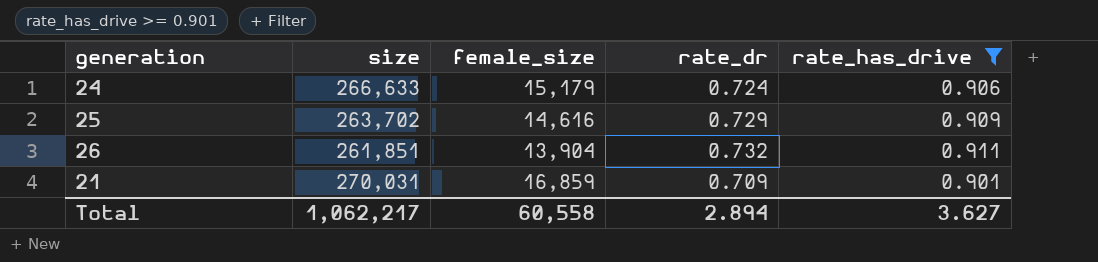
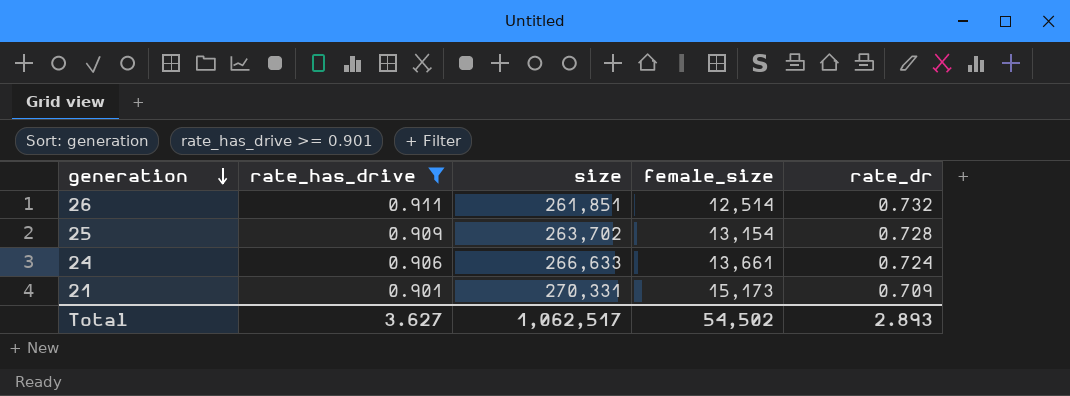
row order: none -> generation descending
column rate_has_drive | position: 5 -> 2
26 | female_size: 13,904 -> 12,514
25 | female_size: 14,616 -> 13,154
25 | rate_dr: 0.729 -> 0.728
24 | female_size: 15,179 -> 13,661
21 | size: 270,031 -> 270,331
21 | female_size: 16,859 -> 15,173
Total | size: 1,062,217 -> 1,062,517
Total | female_size: 60,558 -> 54,502
Total | rate_dr: 2.894 -> 2.893

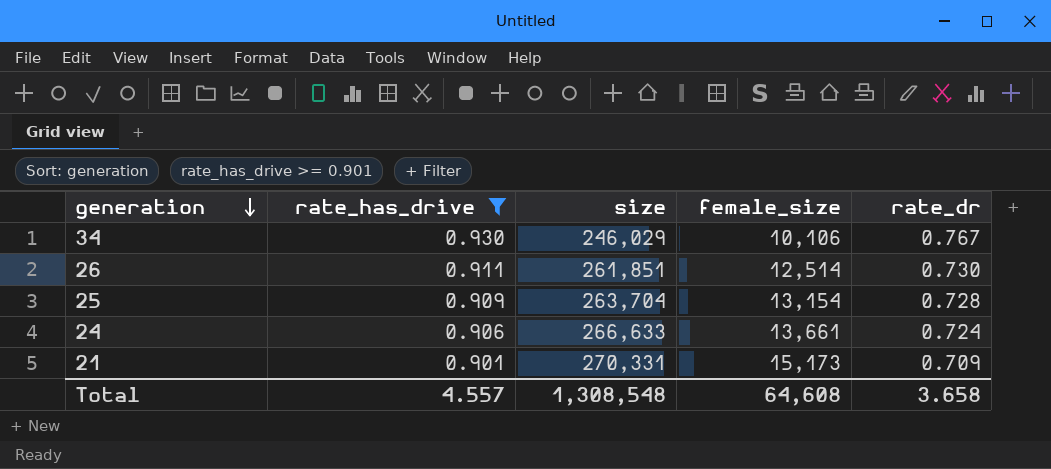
row 34: none -> 0.930 | 246,029 | 10,106 | 0.767
26 | rate_dr: 0.732 -> 0.730
25 | size: 263,702 -> 263,704
Total | rate_has_drive: 3.627 -> 4.557
Total | size: 1,062,517 -> 1,308,548
Total | female_size: 54,502 -> 64,608
Total | rate_dr: 2.893 -> 3.658

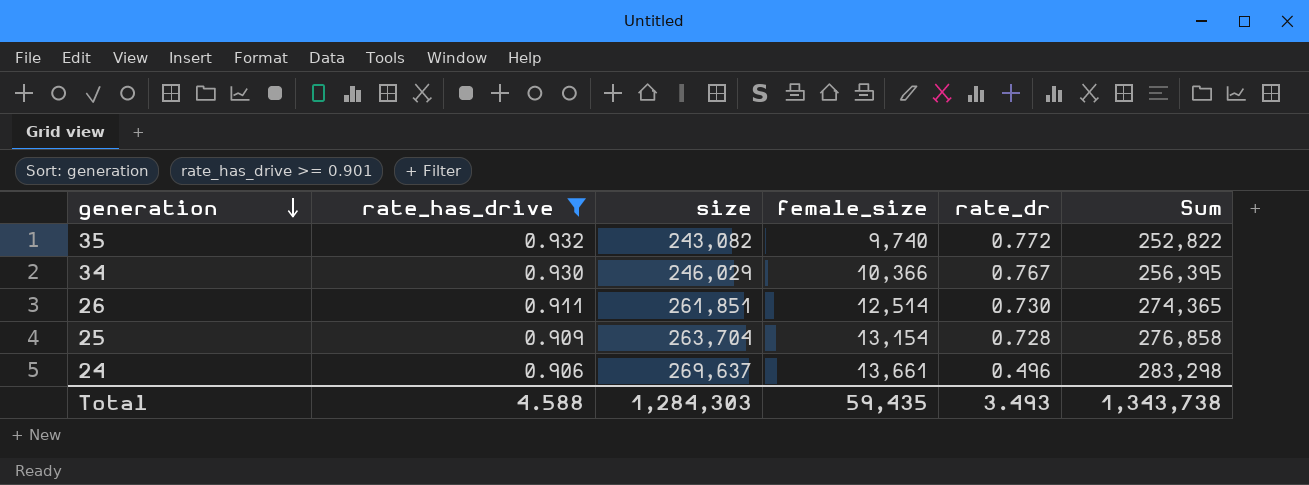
column Sum | formula: none -> [size] + [female_size]
row 21: 0.901 | 270,331 | 15,173 | 0.709 -> none
row 35: none -> 0.932 | 243,082 | 9,740 | 0.772 | 252,822
34 | female_size: 10,106 -> 10,366
24 | size: 266,633 -> 269,637
24 | rate_dr: 0.724 -> 0.496
Total | rate_has_drive: 4.557 -> 4.588
Total | size: 1,308,548 -> 1,284,303
Total | female_size: 64,608 -> 59,435
Total | rate_dr: 3.658 -> 3.493

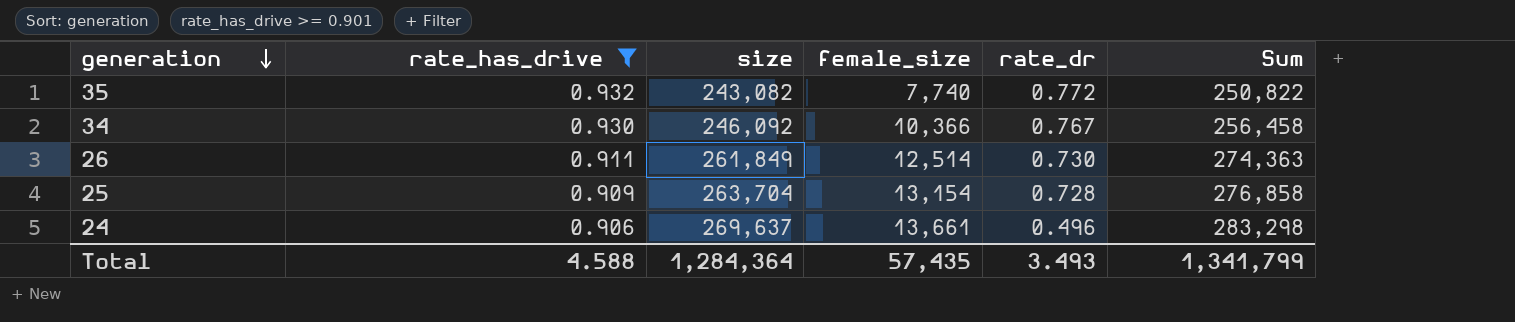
35 | female_size: 9,740 -> 7,740
35 | Sum: 252,822 -> 250,822
34 | size: 246,029 -> 246,092
34 | Sum: 256,395 -> 256,458
26 | size: 261,851 -> 261,849
26 | Sum: 274,365 -> 274,363
Total | size: 1,284,303 -> 1,284,364
Total | female_size: 59,435 -> 57,435
Total | Sum: 1,343,738 -> 1,341,799

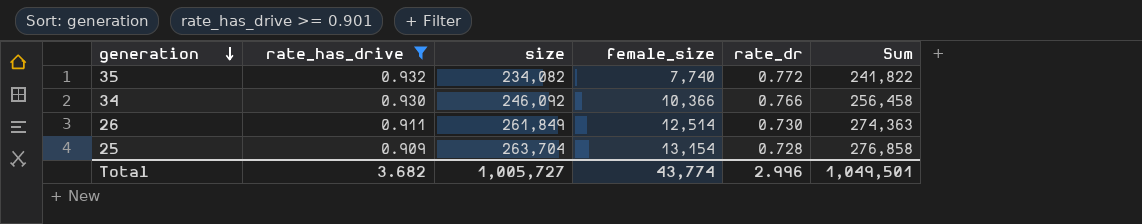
row 24: 0.906 | 269,637 | 13,661 | 0.496 | 283,298 -> none
35 | size: 243,082 -> 234,082
35 | Sum: 250,822 -> 241,822
34 | rate_dr: 0.767 -> 0.766
Total | rate_has_drive: 4.588 -> 3.682
Total | size: 1,284,364 -> 1,005,727
Total | female_size: 57,435 -> 43,774
Total | rate_dr: 3.493 -> 2.996
Total | Sum: 1,341,799 -> 1,049,501

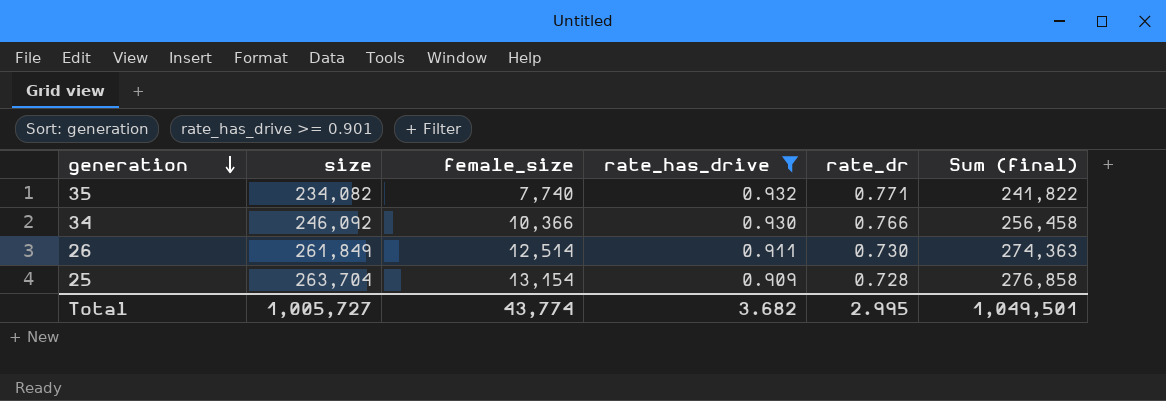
column rate_has_drive | position: 2 -> 4
column name: Sum -> Sum (final)
35 | rate_dr: 0.772 -> 0.771
Total | rate_dr: 2.996 -> 2.995

